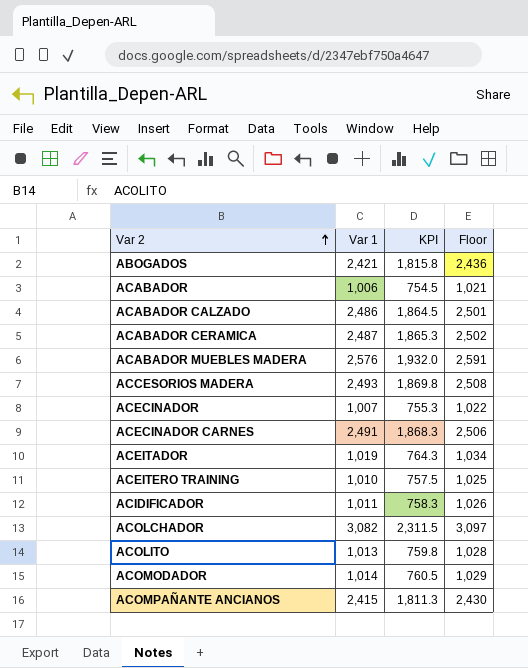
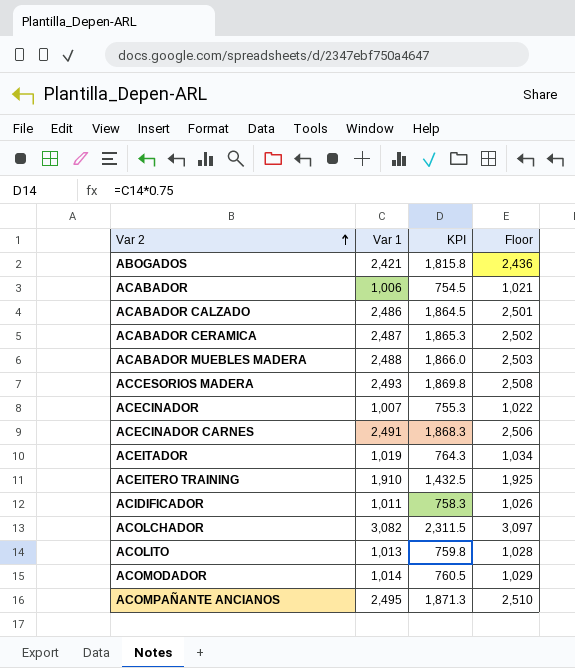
ACABADOR MUEBLES MADERA | Var 1: 2,576 -> 2,488
ACABADOR MUEBLES MADERA | KPI: 1,932.0 -> 1,866.0
ACABADOR MUEBLES MADERA | Floor: 2,591 -> 2,503
ACEITERO TRAINING | Var 1: 1,010 -> 1,910
ACEITERO TRAINING | KPI: 757.5 -> 1,432.5
ACEITERO TRAINING | Floor: 1,025 -> 1,925
ACOMPAÑANTE ANCIANOS | Var 1: 2,415 -> 2,495
ACOMPAÑANTE ANCIANOS | KPI: 1,811.3 -> 1,871.3
ACOMPAÑANTE ANCIANOS | Floor: 2,430 -> 2,510

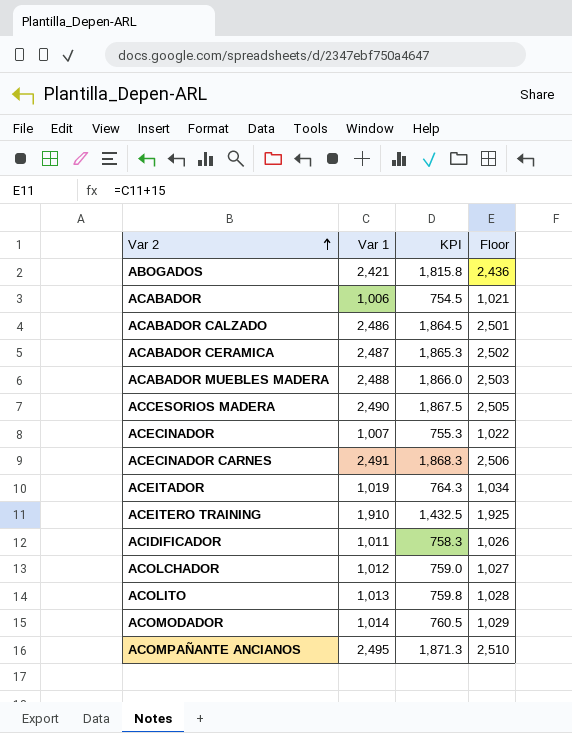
ACCESORIOS MADERA | Var 1: 2,493 -> 2,490
ACCESORIOS MADERA | KPI: 1,869.8 -> 1,867.5
ACCESORIOS MADERA | Floor: 2,508 -> 2,505
ACOLCHADOR | Var 1: 3,082 -> 1,012
ACOLCHADOR | KPI: 2,311.5 -> 759.0
ACOLCHADOR | Floor: 3,097 -> 1,027

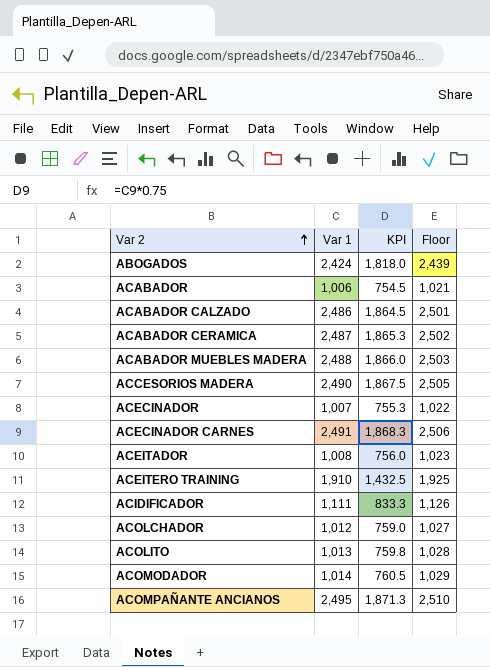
ABOGADOS | Var 1: 2,421 -> 2,424
ABOGADOS | KPI: 1,815.8 -> 1,818.0
ABOGADOS | Floor: 2,436 -> 2,439
ACEITADOR | Var 1: 1,019 -> 1,008
ACEITADOR | KPI: 764.3 -> 756.0
ACEITADOR | Floor: 1,034 -> 1,023
ACIDIFICADOR | Var 1: 1,011 -> 1,111
ACIDIFICADOR | KPI: 758.3 -> 833.3
ACIDIFICADOR | Floor: 1,026 -> 1,126

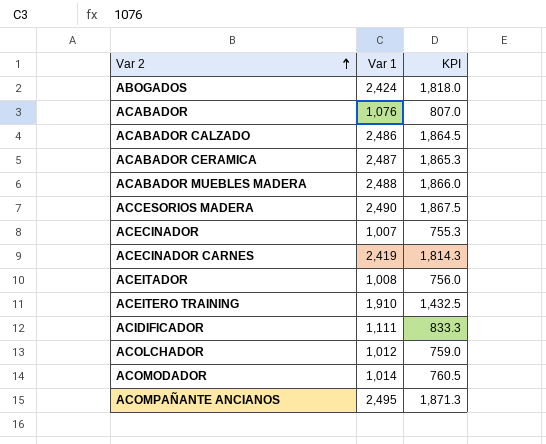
column Floor | formula: [Var 1] + 15 -> none
row ACOLITO: 1,013 | 759.8 | 1,028 -> none
ACABADOR | Var 1: 1,006 -> 1,076
ACABADOR | KPI: 754.5 -> 807.0
ACECINADOR CARNES | Var 1: 2,491 -> 2,419
ACECINADOR CARNES | KPI: 1,868.3 -> 1,814.3

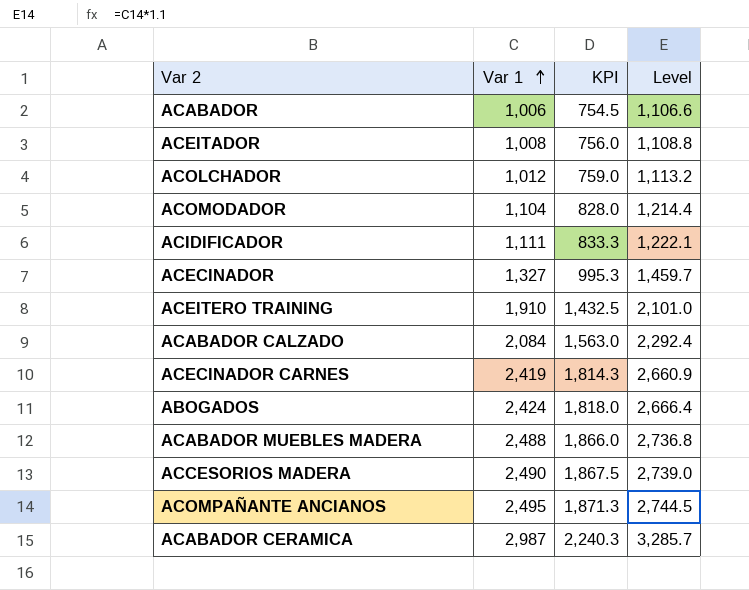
row order: Var 2 ascending -> Var 1 ascending
column Level | formula: none -> [Var 1] * 1.1
ACABADOR | Var 1: 1,076 -> 1,006
ACABADOR | KPI: 807.0 -> 754.5
ACOMODADOR | Var 1: 1,014 -> 1,104
ACOMODADOR | KPI: 760.5 -> 828.0
ACECINADOR | Var 1: 1,007 -> 1,327
ACECINADOR | KPI: 755.3 -> 995.3
ACABADOR CALZADO | Var 1: 2,486 -> 2,084
ACABADOR CALZADO | KPI: 1,864.5 -> 1,563.0
ACABADOR CERAMICA | Var 1: 2,487 -> 2,987
ACABADOR CERAMICA | KPI: 1,865.3 -> 2,240.3

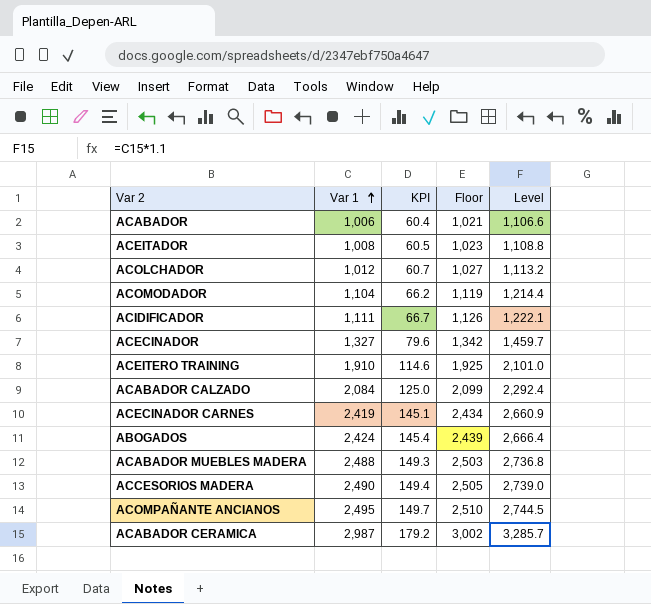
column KPI | formula: [Var 1] * 0.75 -> [Var 1] * 0.06
column Floor | formula: none -> [Var 1] + 15

